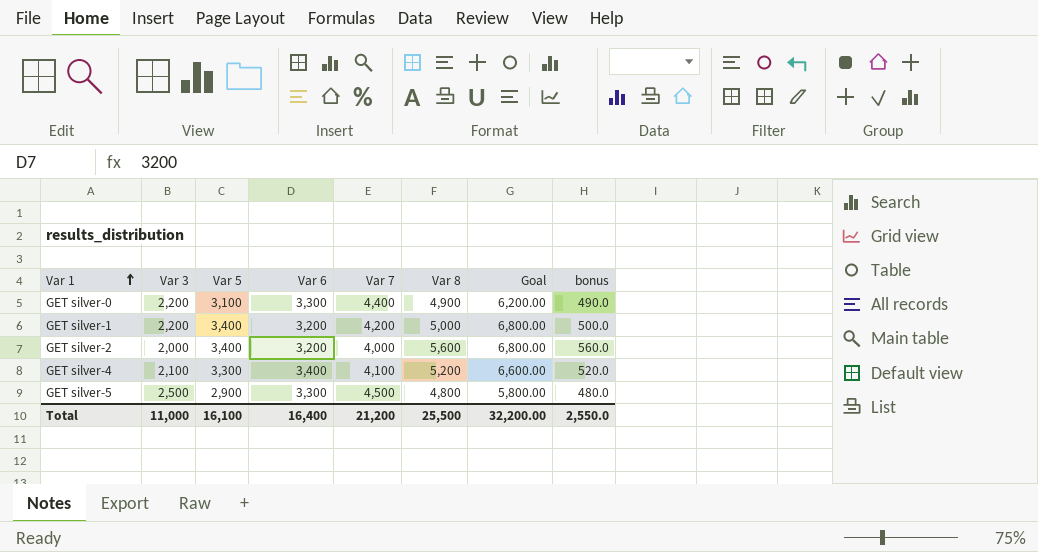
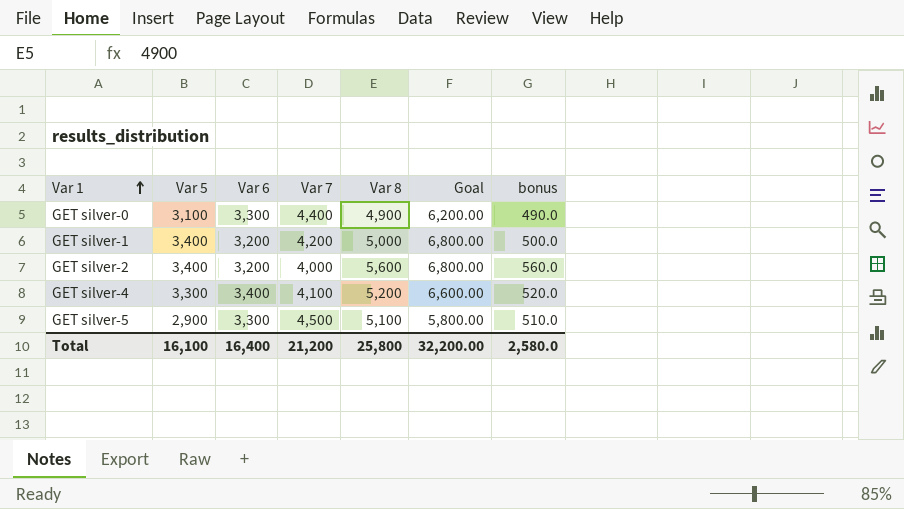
column Var 3 | position: 2 -> none
GET silver-5 | Var 8: 4,800 -> 5,100
GET silver-5 | bonus: 480.0 -> 510.0
Total | Var 8: 25,500 -> 25,800
Total | bonus: 2,550.0 -> 2,580.0

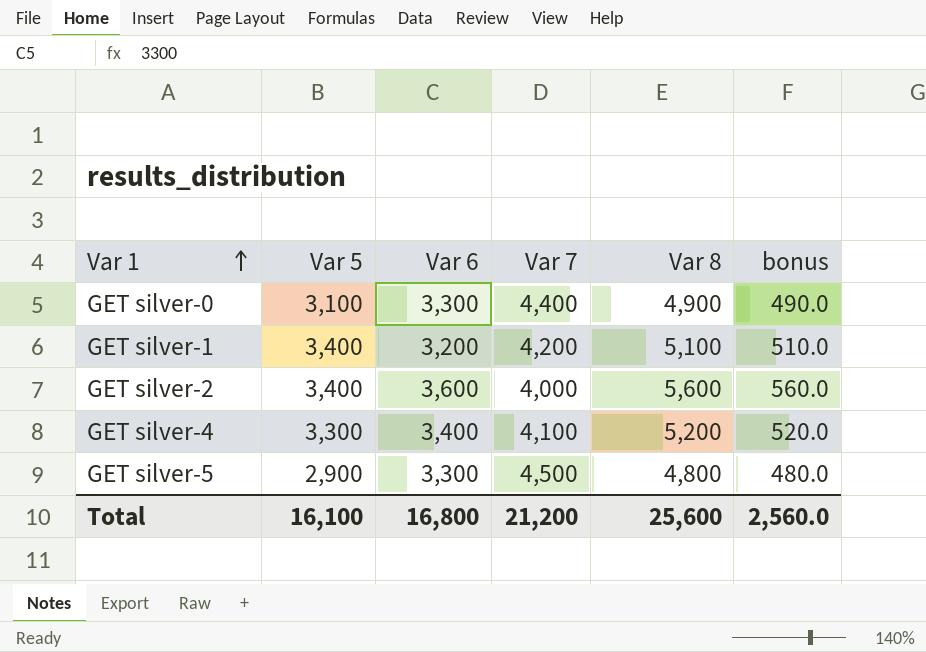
column Goal | formula: [Var 5] * 2 -> none
GET silver-1 | Var 8: 5,000 -> 5,100
GET silver-1 | bonus: 500.0 -> 510.0
GET silver-2 | Var 6: 3,200 -> 3,600
GET silver-5 | Var 8: 5,100 -> 4,800
GET silver-5 | bonus: 510.0 -> 480.0
Total | Var 6: 16,400 -> 16,800
Total | Var 8: 25,800 -> 25,600
Total | bonus: 2,580.0 -> 2,560.0

